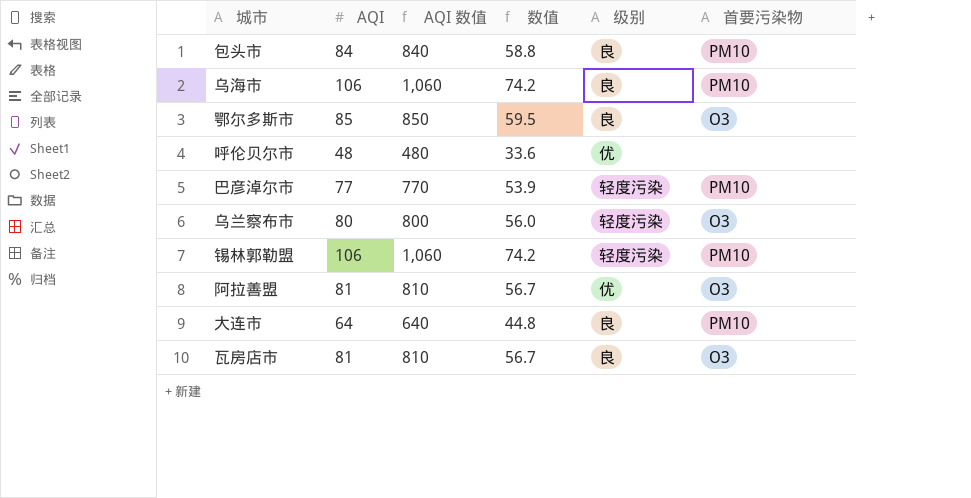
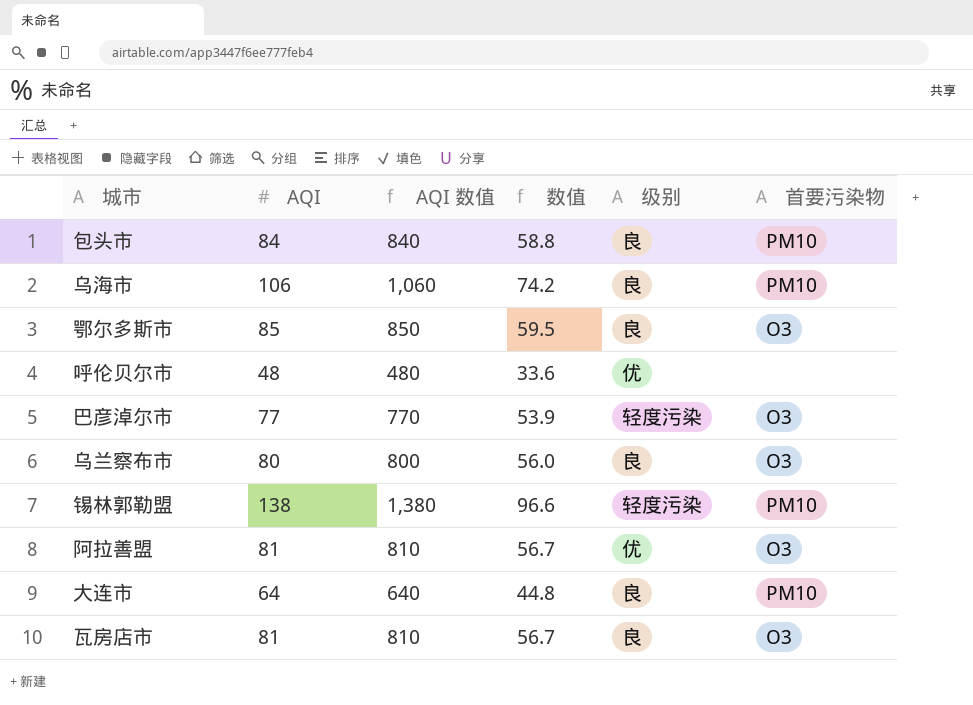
巴彦淖尔市 | 首要污染物: PM10 -> O3
乌兰察布市 | 级别: 轻度污染 -> 良
锡林郭勒盟 | AQI: 106 -> 138
锡林郭勒盟 | AQI 数值: 1,060 -> 1,380
锡林郭勒盟 | 数值: 74.2 -> 96.6

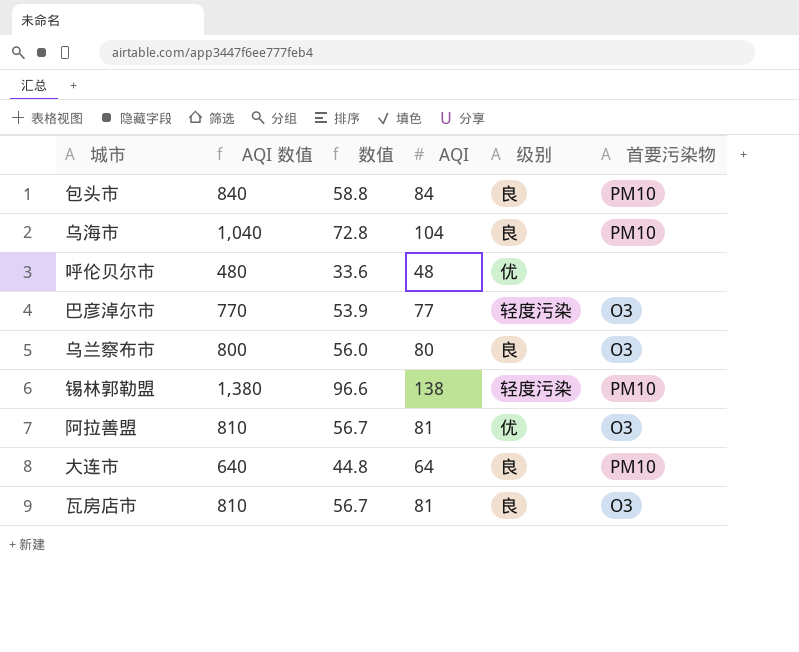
column AQI | position: 2 -> 4
row 鄂尔多斯市: 85 | 850 | 59.5 | 良 | O3 -> none
乌海市 | AQI 数值: 1,060 -> 1,040
乌海市 | 数值: 74.2 -> 72.8
乌海市 | AQI: 106 -> 104

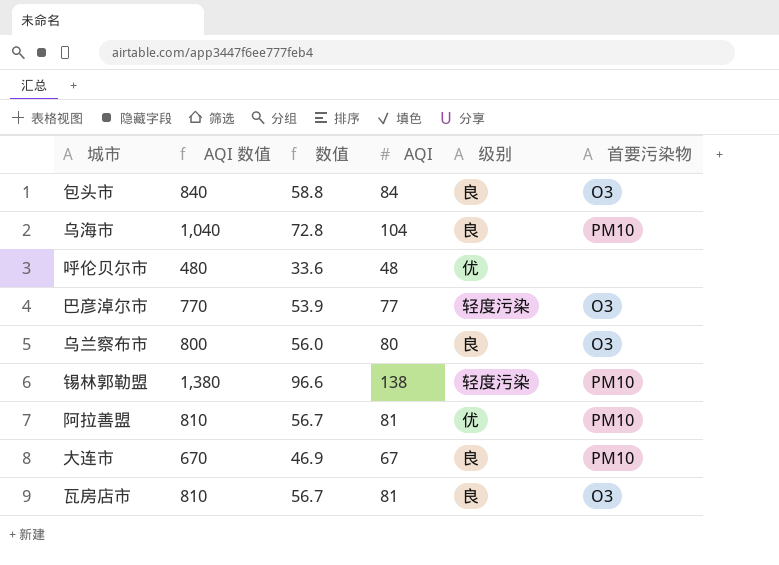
包头市 | 首要污染物: PM10 -> O3
阿拉善盟 | 首要污染物: O3 -> PM10
大连市 | AQI 数值: 640 -> 670
大连市 | 数值: 44.8 -> 46.9
大连市 | AQI: 64 -> 67

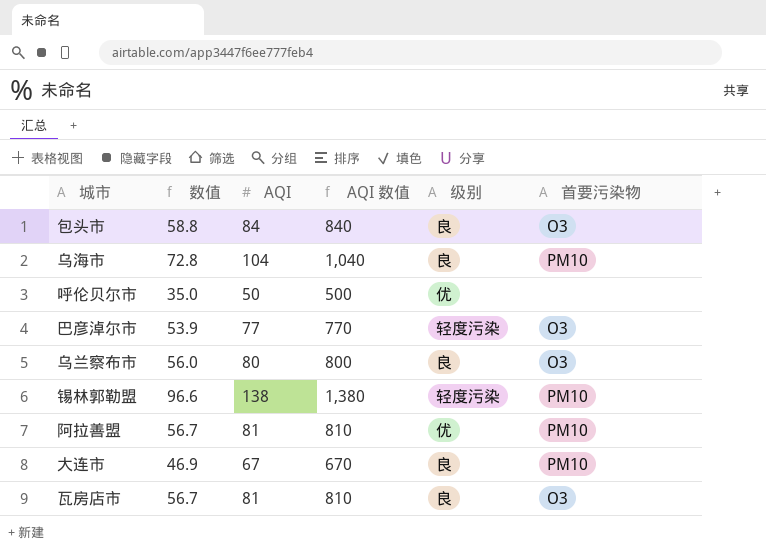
column AQI 数值 | position: 2 -> 4
呼伦贝尔市 | 数值: 33.6 -> 35.0
呼伦贝尔市 | AQI: 48 -> 50
呼伦贝尔市 | AQI 数值: 480 -> 500

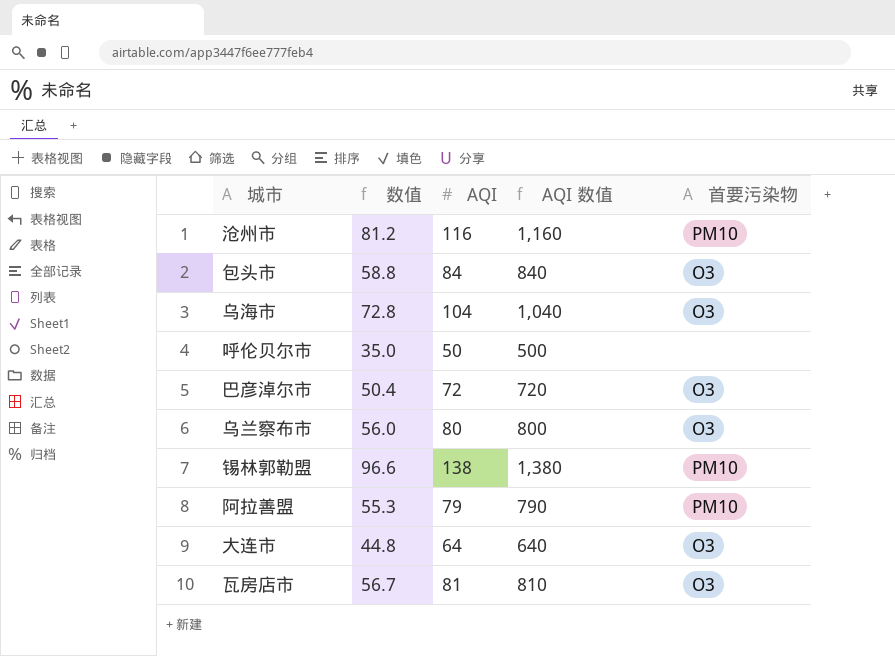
column 级别 | position: 5 -> none
row 沧州市: none -> 81.2 | 116 | 1,160 | PM10
乌海市 | 首要污染物: PM10 -> O3
巴彦淖尔市 | 数值: 53.9 -> 50.4
巴彦淖尔市 | AQI: 77 -> 72
巴彦淖尔市 | AQI 数值: 770 -> 720
阿拉善盟 | 数值: 56.7 -> 55.3
阿拉善盟 | AQI: 81 -> 79
阿拉善盟 | AQI 数值: 810 -> 790
大连市 | 数值: 46.9 -> 44.8
大连市 | AQI: 67 -> 64
大连市 | AQI 数值: 670 -> 640
大连市 | 首要污染物: PM10 -> O3

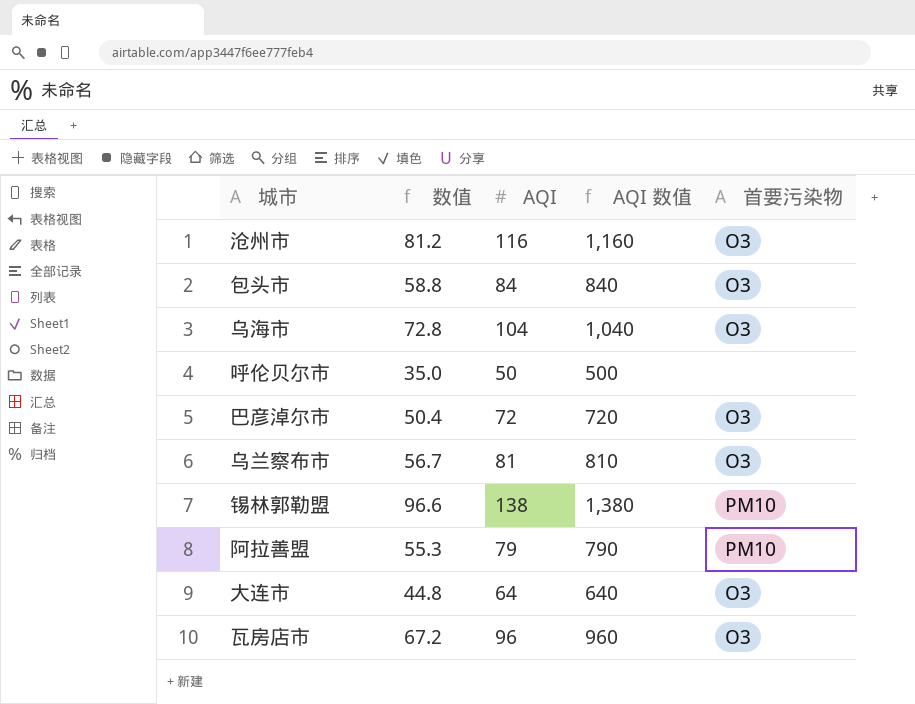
沧州市 | 首要污染物: PM10 -> O3
乌兰察布市 | 数值: 56.0 -> 56.7
乌兰察布市 | AQI: 80 -> 81
乌兰察布市 | AQI 数值: 800 -> 810
瓦房店市 | 数值: 56.7 -> 67.2
瓦房店市 | AQI: 81 -> 96
瓦房店市 | AQI 数值: 810 -> 960

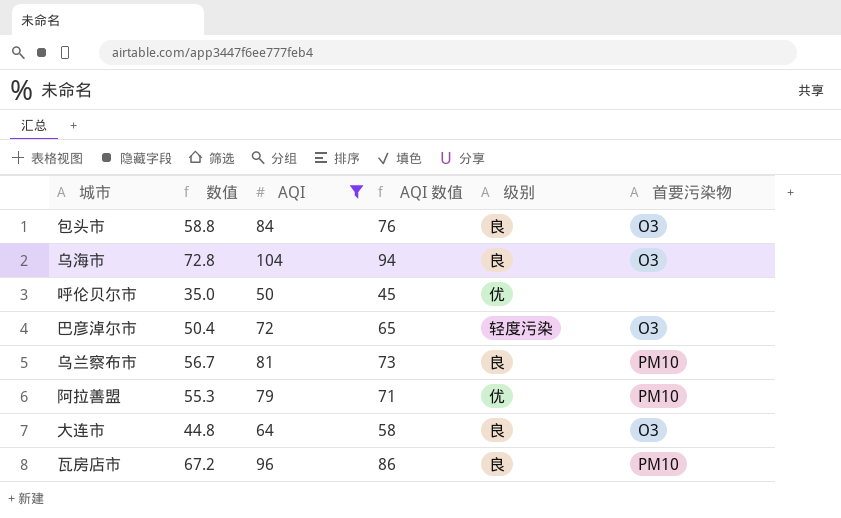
filter: none -> AQI <= 104
column AQI 数值 | formula: [AQI] * 10 -> [AQI] * 0.9
column 级别 | position: none -> 5
乌兰察布市 | 首要污染物: O3 -> PM10
瓦房店市 | 首要污染物: O3 -> PM10

